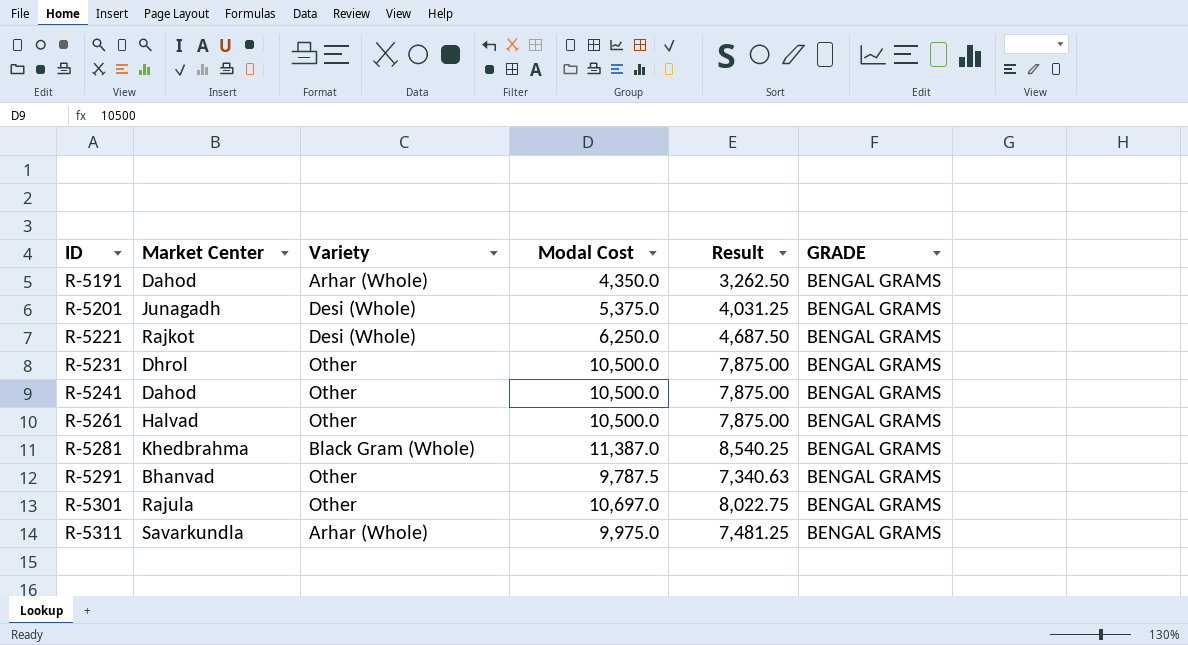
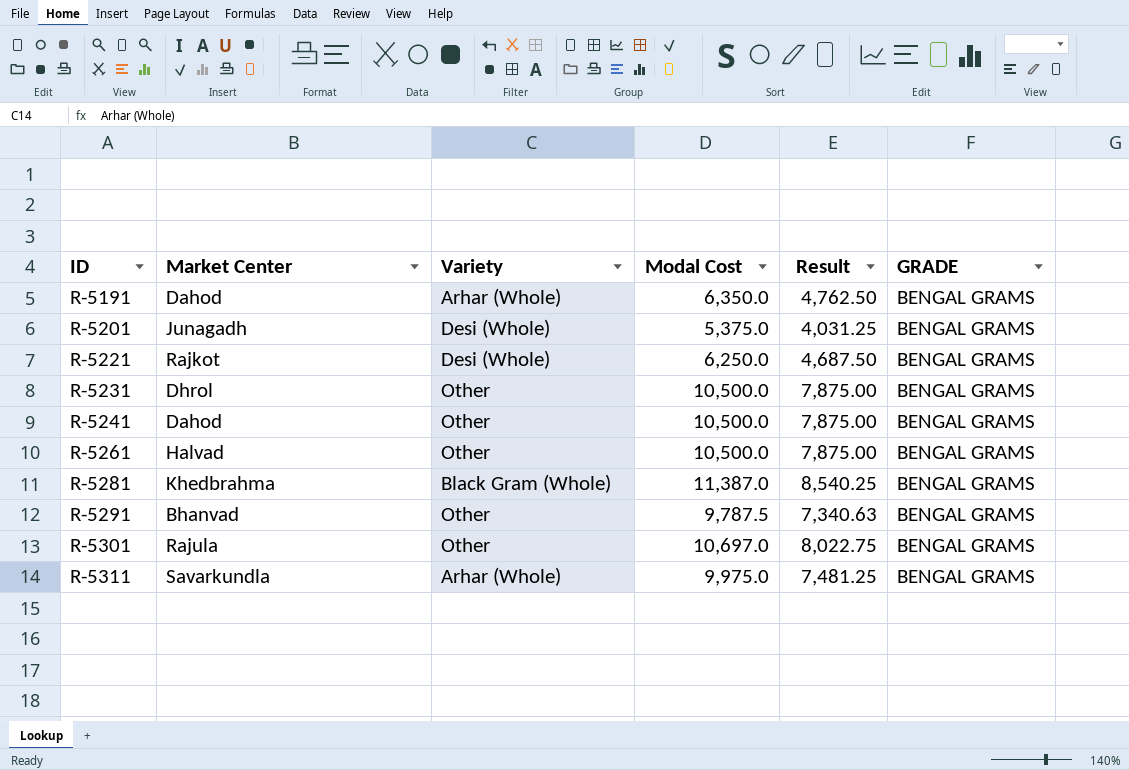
R-5191 | Modal Cost: 4,350.0 -> 6,350.0
R-5191 | Result: 3,262.50 -> 4,762.50

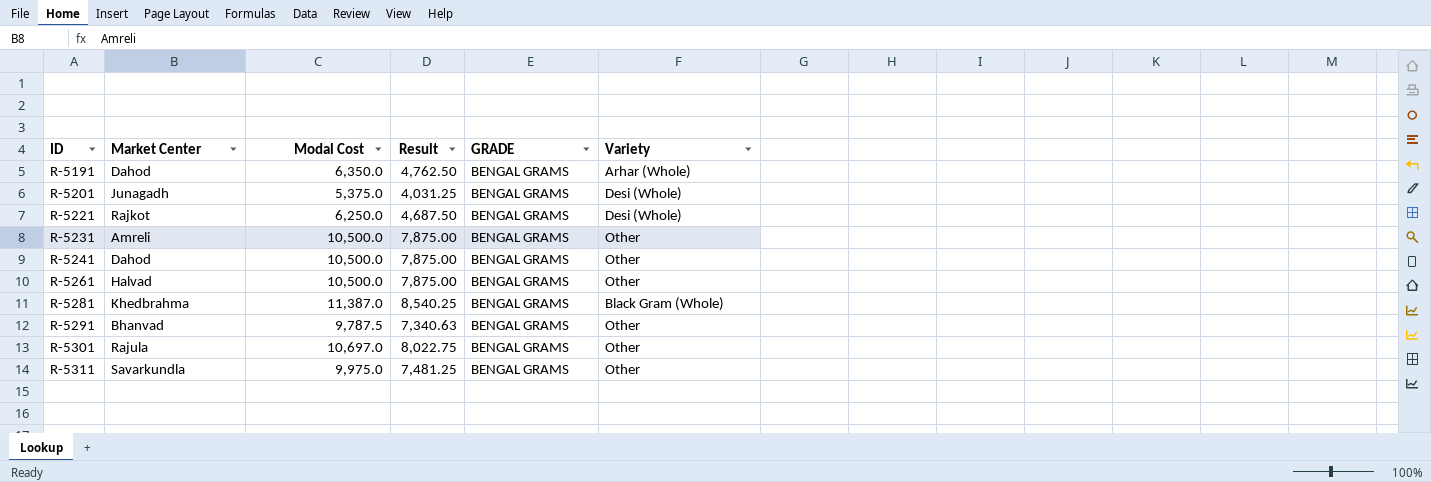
column Variety | position: 3 -> 6
R-5231 | Market Center: Dhrol -> Amreli
R-5311 | Variety: Arhar (Whole) -> Other

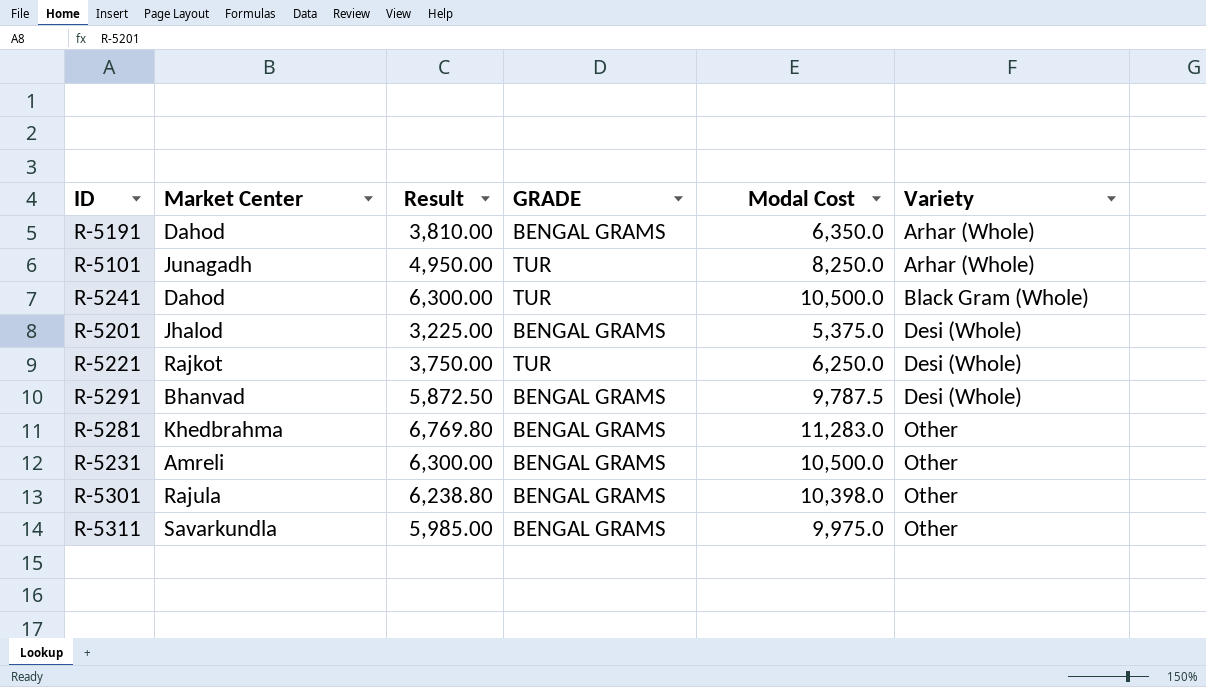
row order: ID ascending -> Variety ascending
column Result | formula: [Modal Cost] * 0.75 -> [Modal Cost] * 0.6
column Modal Cost | position: 3 -> 5
row R-5261: Halvad | 10,500.0 | 7,875.00 | BENGAL GRAMS | Other -> none
row R-5101: none -> Junagadh | 4,950.00 | TUR | 8,250.0 | Arhar (Whole)
R-5241 | GRADE: BENGAL GRAMS -> TUR
R-5241 | Variety: Other -> Black Gram (Whole)
R-5201 | Market Center: Junagadh -> Jhalod
R-5221 | GRADE: BENGAL GRAMS -> TUR
R-5291 | Variety: Other -> Desi (Whole)
R-5281 | Modal Cost: 11,387.0 -> 11,283.0
R-5281 | Variety: Black Gram (Whole) -> Other
R-5301 | Modal Cost: 10,697.0 -> 10,398.0

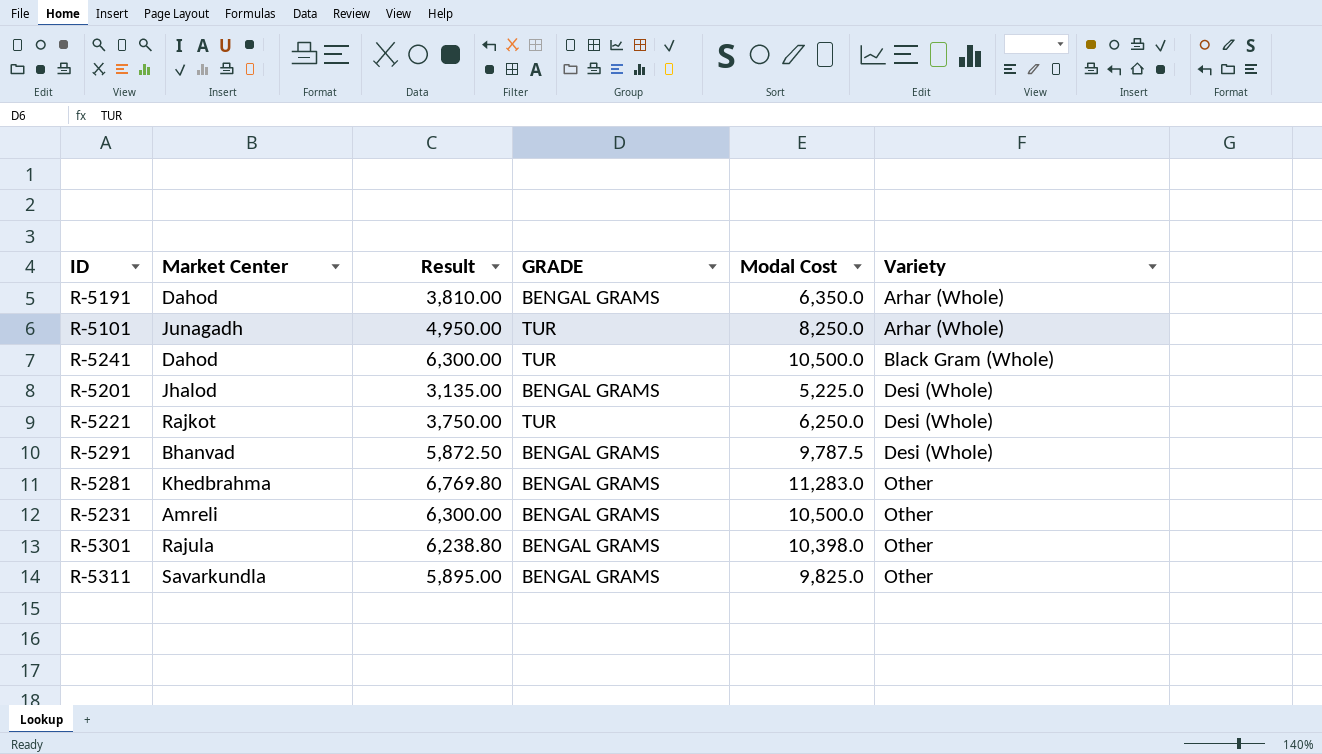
R-5201 | Result: 3,225.00 -> 3,135.00
R-5201 | Modal Cost: 5,375.0 -> 5,225.0
R-5311 | Result: 5,985.00 -> 5,895.00
R-5311 | Modal Cost: 9,975.0 -> 9,825.0

